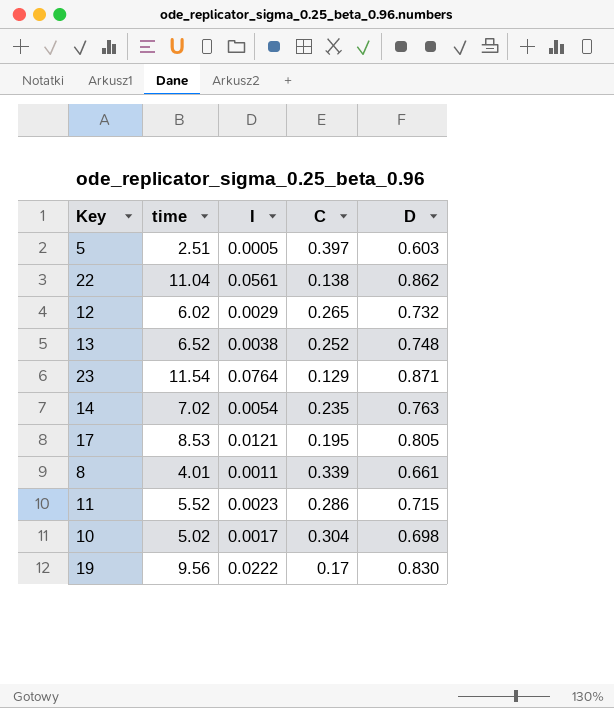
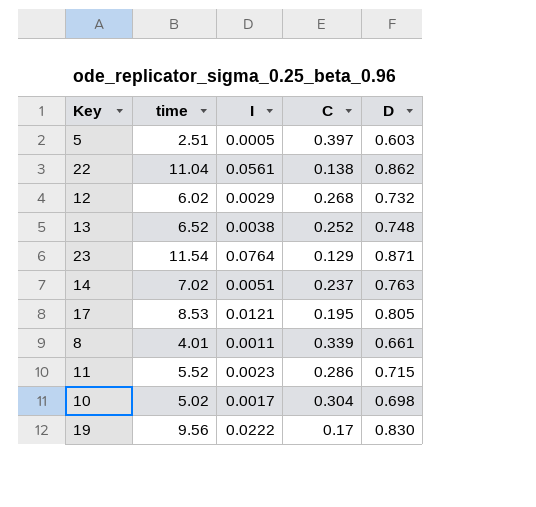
12 | C: 0.265 -> 0.268
14 | I: 0.0054 -> 0.0051
14 | C: 0.235 -> 0.237

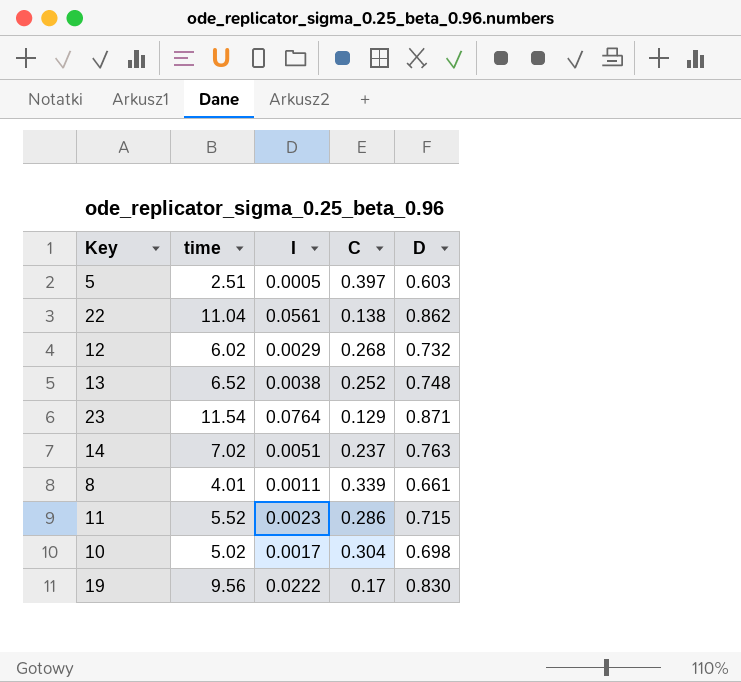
row 17: 8.53 | 0.0121 | 0.195 | 0.805 -> none

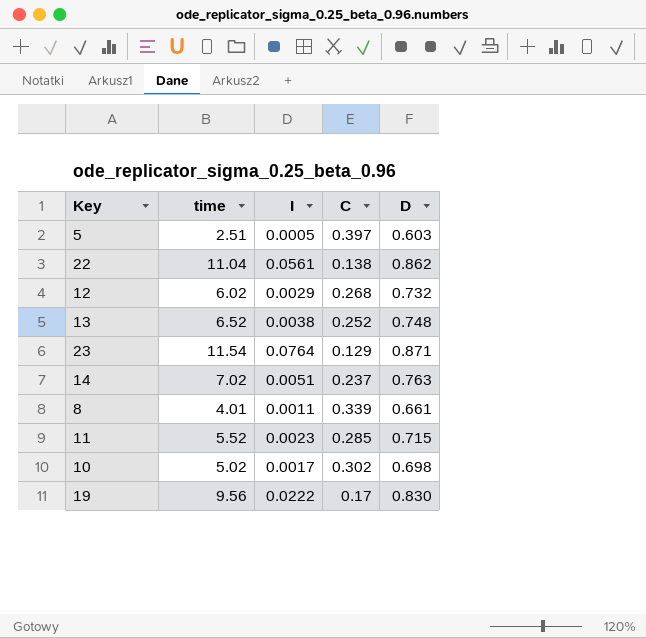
11 | C: 0.286 -> 0.285
10 | C: 0.304 -> 0.302

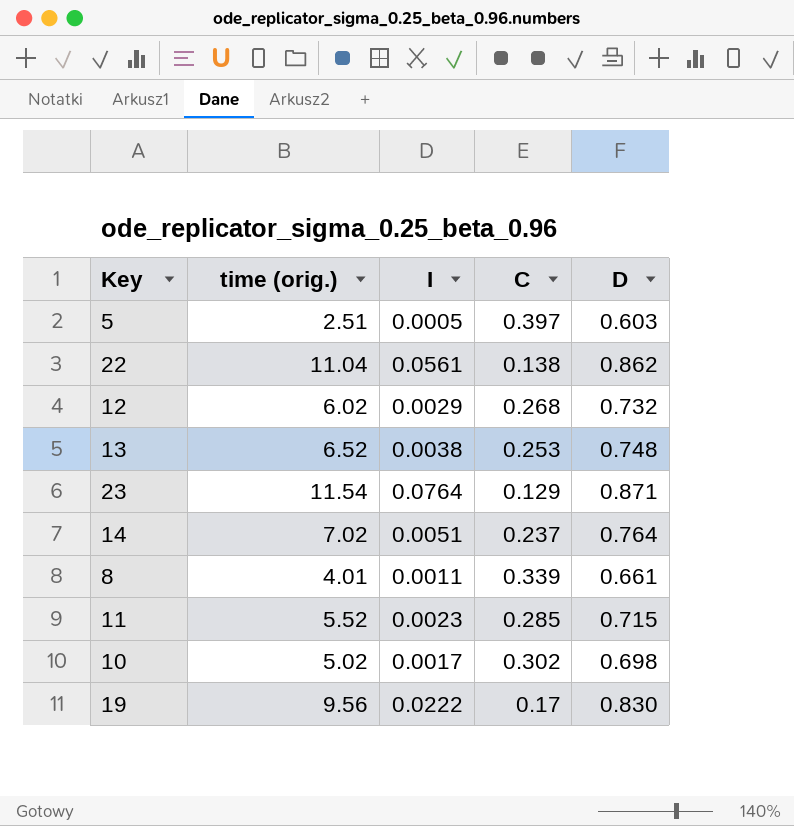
column name: time -> time (orig.)
13 | C: 0.252 -> 0.253
14 | D: 0.763 -> 0.764

